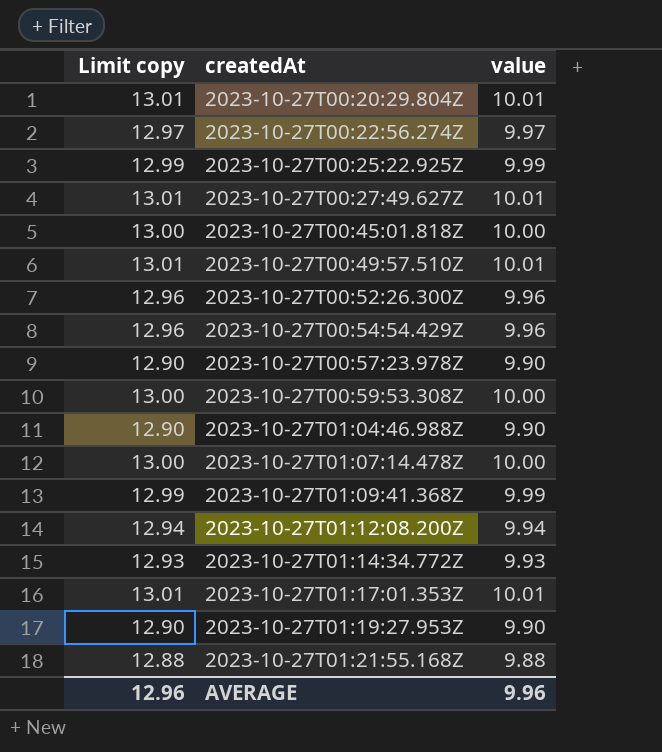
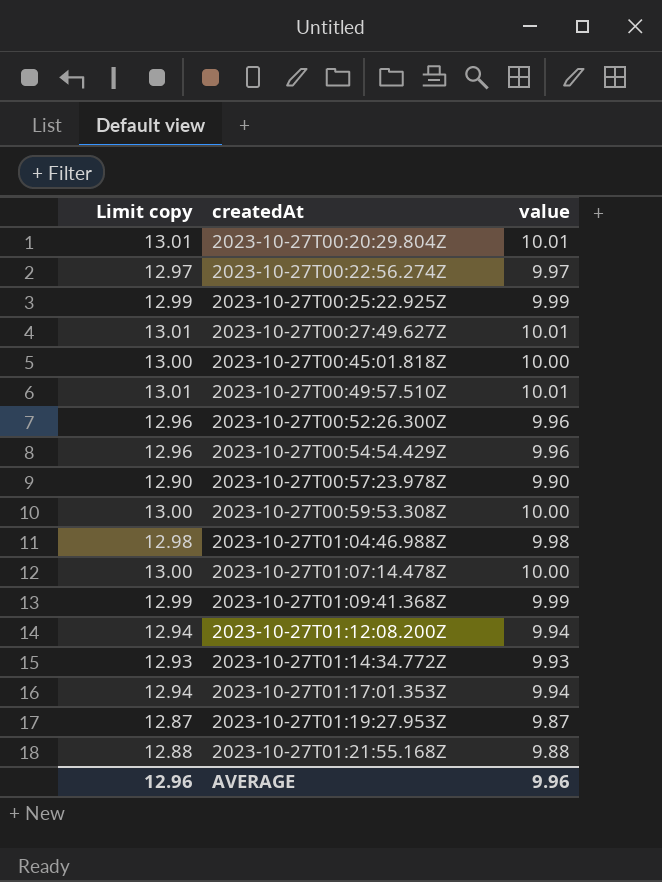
2023-10-27T01:04:46.988Z | Limit copy: 12.90 -> 12.98
2023-10-27T01:04:46.988Z | value: 9.90 -> 9.98
2023-10-27T01:17:01.353Z | Limit copy: 13.01 -> 12.94
2023-10-27T01:17:01.353Z | value: 10.01 -> 9.94
2023-10-27T01:19:27.953Z | Limit copy: 12.90 -> 12.87
2023-10-27T01:19:27.953Z | value: 9.90 -> 9.87

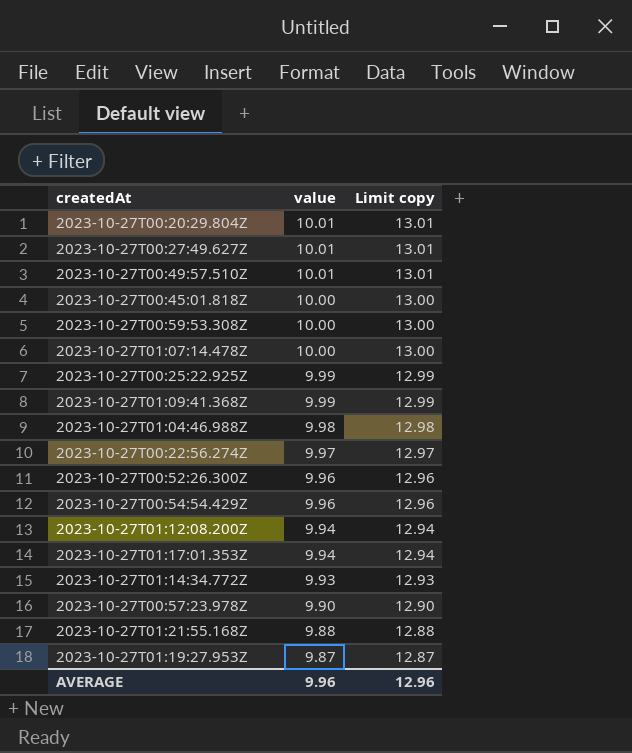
row order: createdAt ascending -> value descending
column Limit copy | position: 1 -> 3

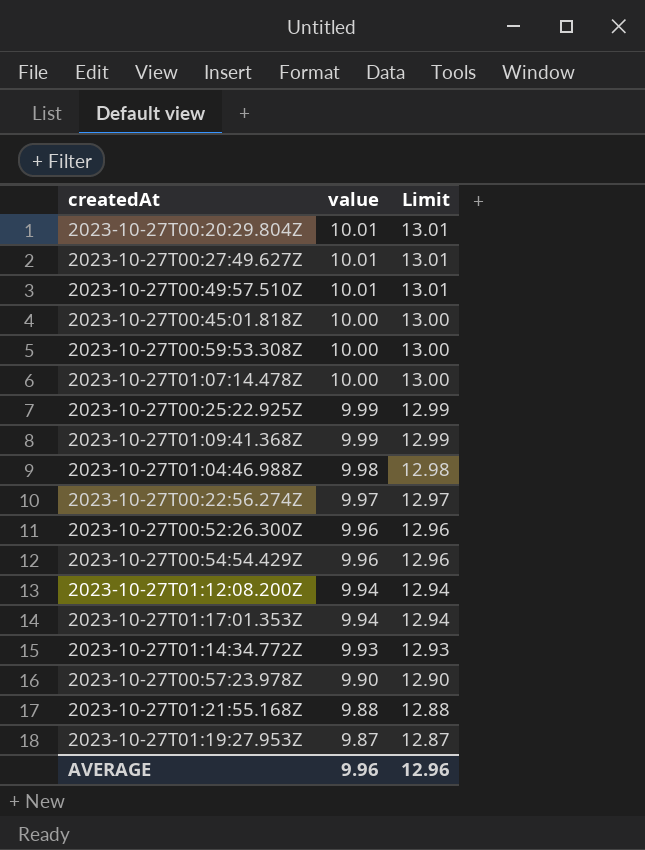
column name: Limit copy -> Limit

